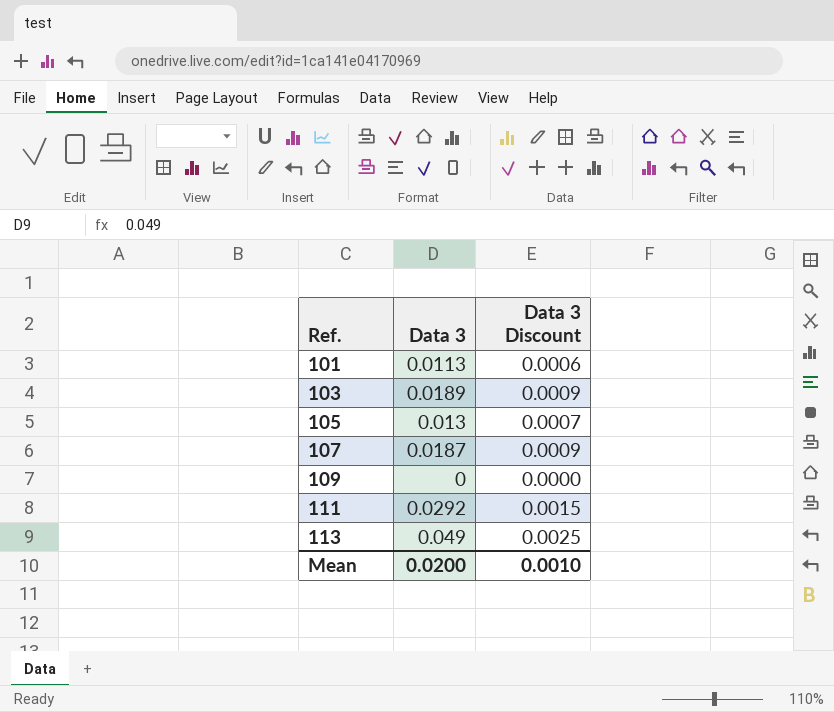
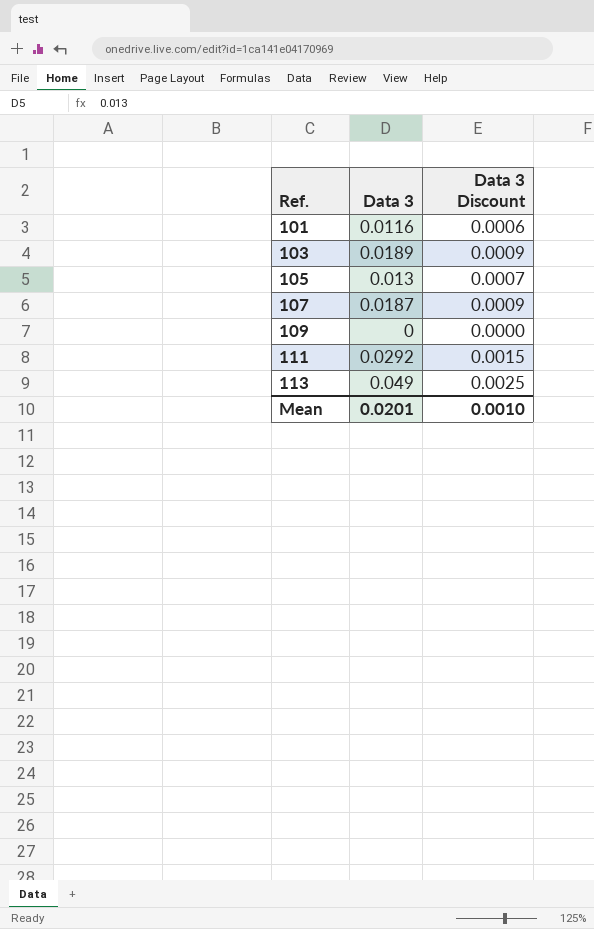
101 | Data 3: 0.0113 -> 0.0116
Mean | Data 3: 0.0200 -> 0.0201

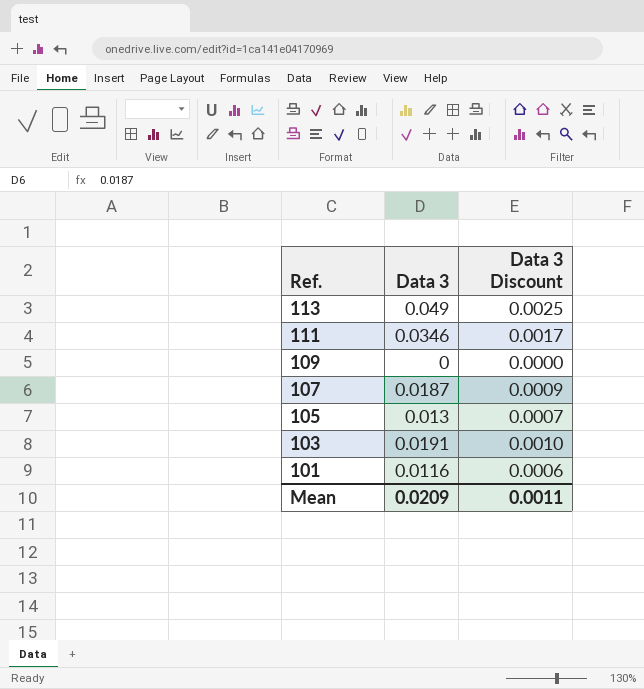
row order: Ref. ascending -> Ref. descending
111 | Data 3: 0.0292 -> 0.0346
111 | Data 3 Discount: 0.0015 -> 0.0017
103 | Data 3: 0.0189 -> 0.0191
103 | Data 3 Discount: 0.0009 -> 0.0010
Mean | Data 3: 0.0201 -> 0.0209
Mean | Data 3 Discount: 0.0010 -> 0.0011

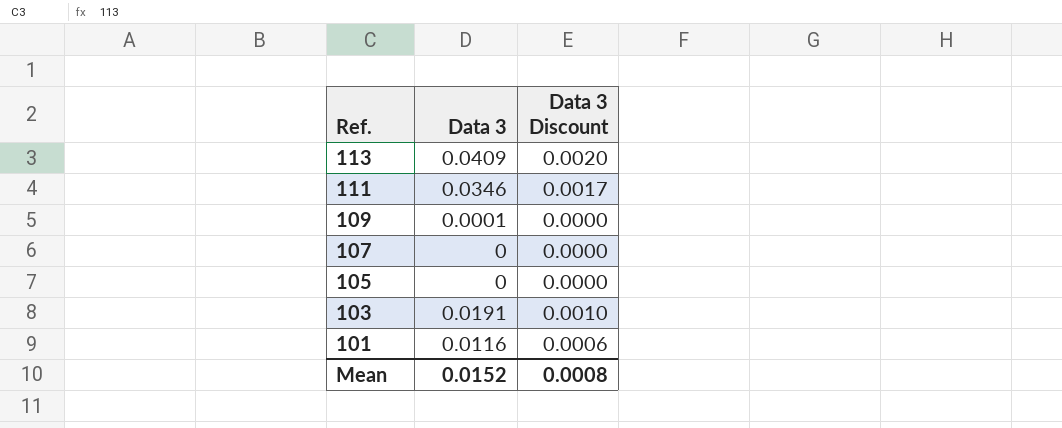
113 | Data 3: 0.049 -> 0.0409
113 | Data 3 Discount: 0.0025 -> 0.0020
109 | Data 3: 0 -> 0.0001
107 | Data 3: 0.0187 -> 0
107 | Data 3 Discount: 0.0009 -> 0.0000
105 | Data 3: 0.013 -> 0
105 | Data 3 Discount: 0.0007 -> 0.0000
Mean | Data 3: 0.0209 -> 0.0152
Mean | Data 3 Discount: 0.0011 -> 0.0008

